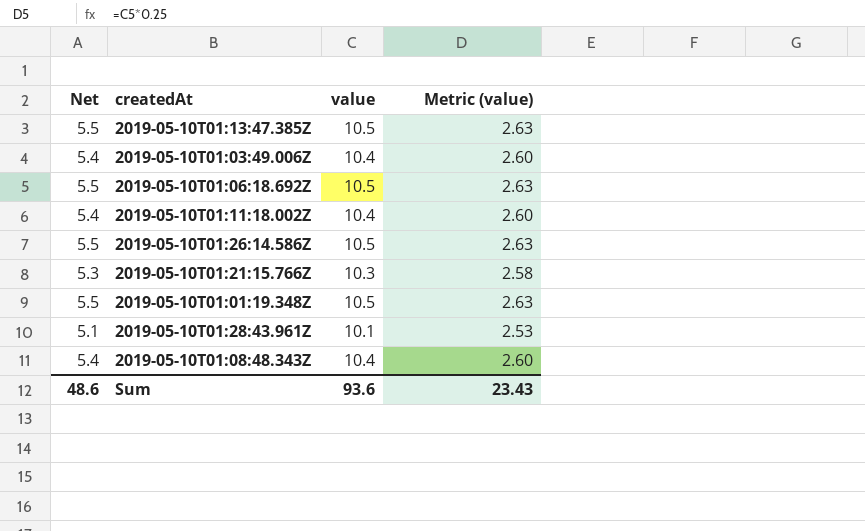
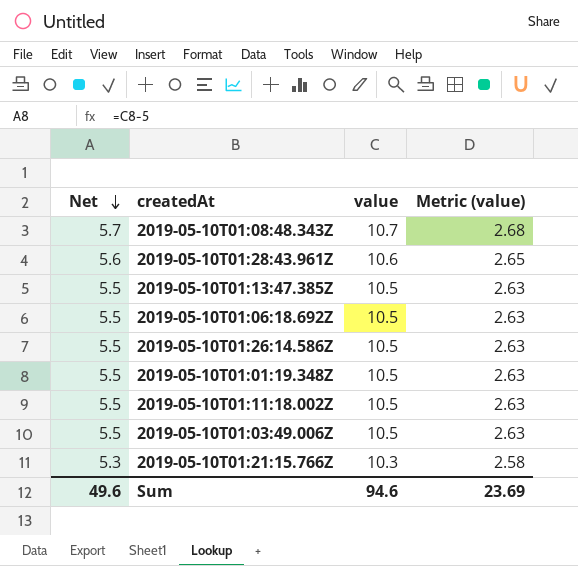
row order: none -> Net descending
2019-05-10T01:08:48.343Z | Net: 5.4 -> 5.7
2019-05-10T01:08:48.343Z | value: 10.4 -> 10.7
2019-05-10T01:08:48.343Z | Metric (value): 2.60 -> 2.68
2019-05-10T01:28:43.961Z | Net: 5.1 -> 5.6
2019-05-10T01:28:43.961Z | value: 10.1 -> 10.6
2019-05-10T01:28:43.961Z | Metric (value): 2.53 -> 2.65
2019-05-10T01:11:18.002Z | Net: 5.4 -> 5.5
2019-05-10T01:11:18.002Z | value: 10.4 -> 10.5
2019-05-10T01:11:18.002Z | Metric (value): 2.60 -> 2.63
2019-05-10T01:03:49.006Z | Net: 5.4 -> 5.5
2019-05-10T01:03:49.006Z | value: 10.4 -> 10.5
2019-05-10T01:03:49.006Z | Metric (value): 2.60 -> 2.63
Sum | Net: 48.6 -> 49.6
Sum | value: 93.6 -> 94.6
Sum | Metric (value): 23.43 -> 23.69

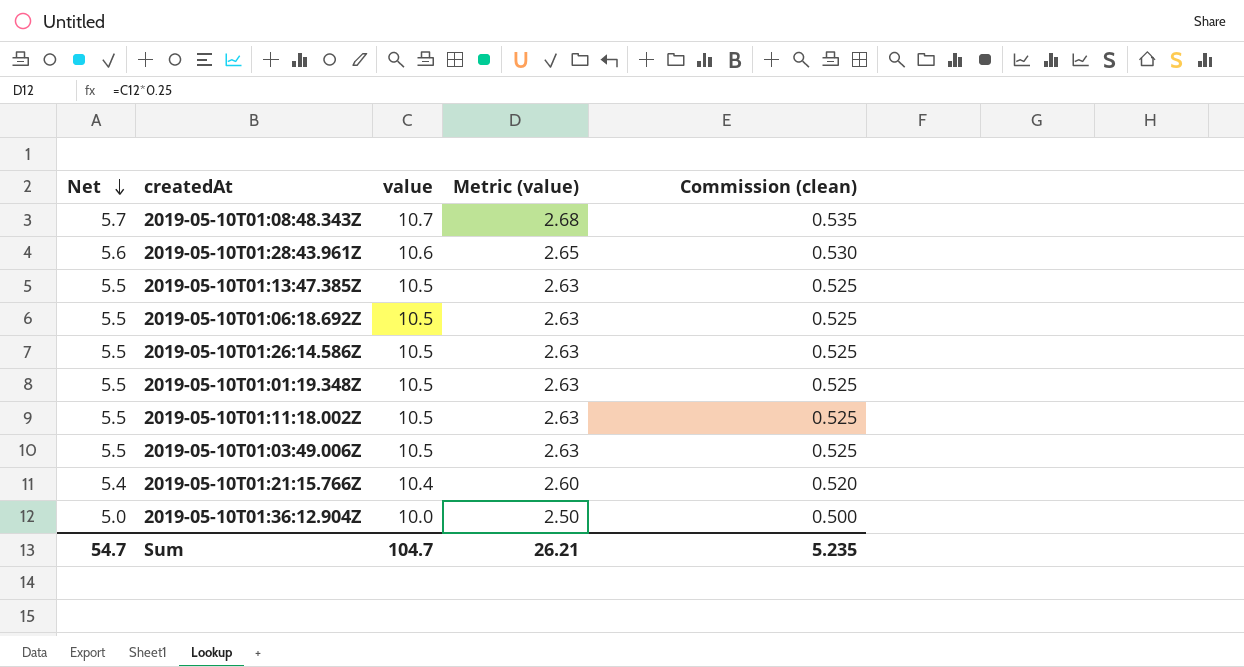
column Commission (clean) | formula: none -> [value] * 0.05
2019-05-10T01:21:15.766Z | Net: 5.3 -> 5.4
2019-05-10T01:21:15.766Z | value: 10.3 -> 10.4
2019-05-10T01:21:15.766Z | Metric (value): 2.58 -> 2.60
row 2019-05-10T01:36:12.904Z: none -> 5.0 | 10.0 | 2.50 | 0.500
Sum | Net: 49.6 -> 54.7
Sum | value: 94.6 -> 104.7
Sum | Metric (value): 23.69 -> 26.21

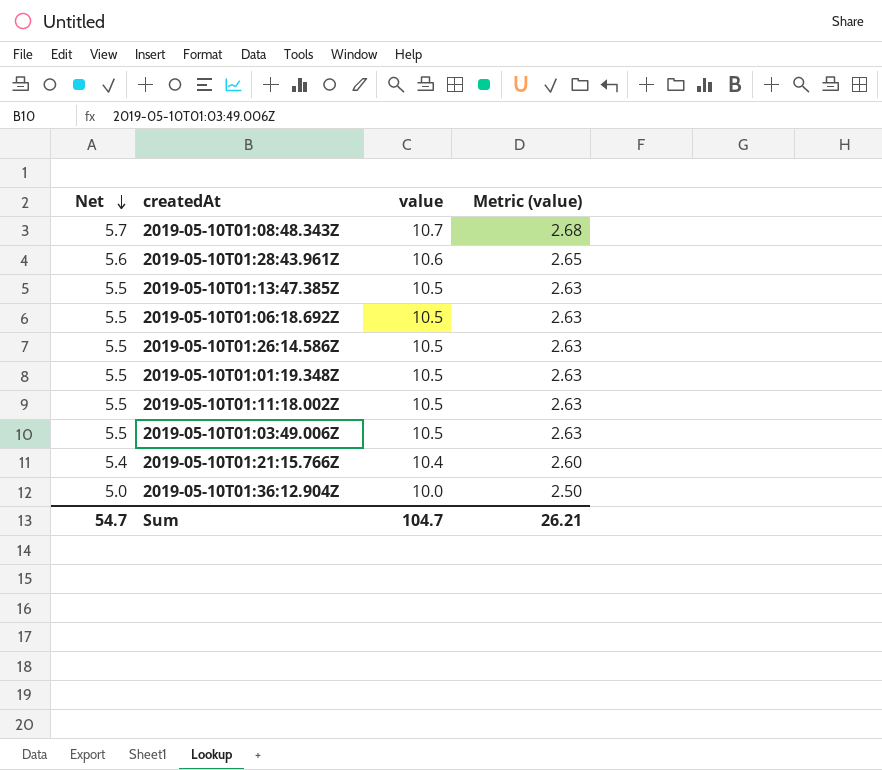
column Commission (clean) | formula: [value] * 0.05 -> none

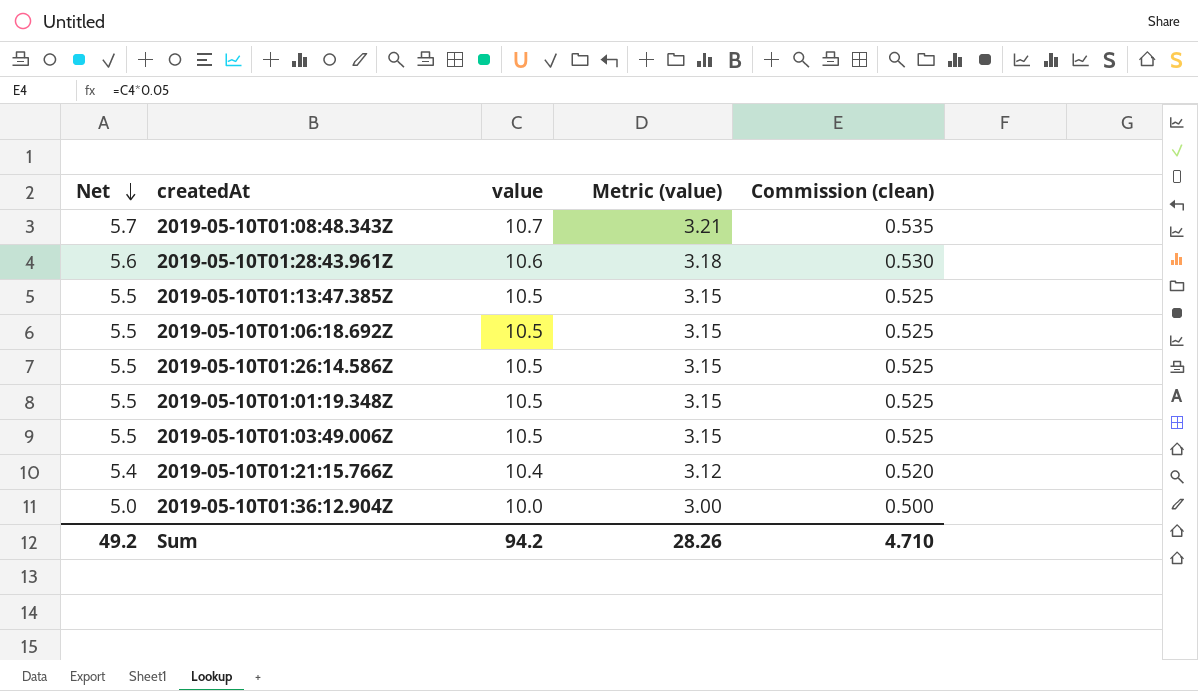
column Metric (value) | formula: [value] * 0.25 -> [value] * 0.3
column Commission (clean) | formula: none -> [value] * 0.05
row 2019-05-10T01:11:18.002Z: 5.5 | 10.5 | 2.63 -> none
Sum | Net: 54.7 -> 49.2
Sum | value: 104.7 -> 94.2
Sum | Metric (value): 26.21 -> 28.26

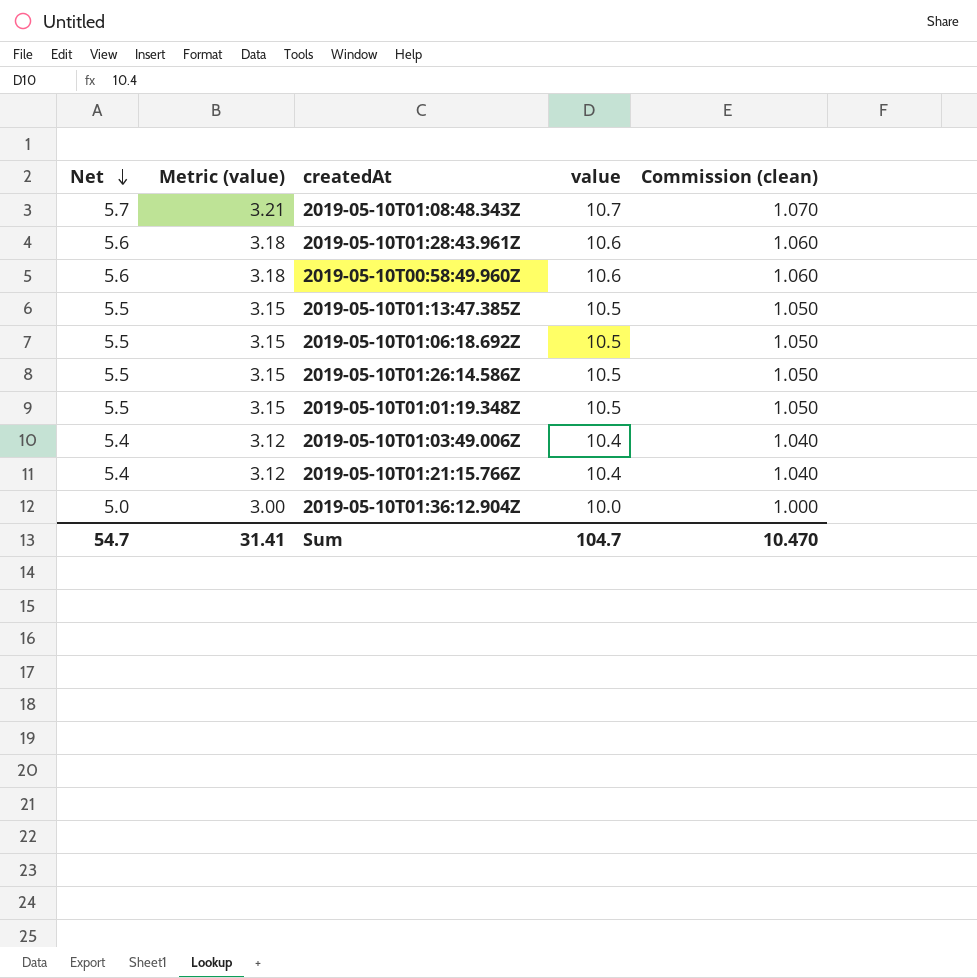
column Metric (value) | position: 4 -> 2
column Commission (clean) | formula: [value] * 0.05 -> [value] * 0.1
row 2019-05-10T00:58:49.960Z: none -> 5.6 | 3.18 | 10.6 | 1.060
2019-05-10T01:03:49.006Z | Net: 5.5 -> 5.4
2019-05-10T01:03:49.006Z | Metric (value): 3.15 -> 3.12
2019-05-10T01:03:49.006Z | value: 10.5 -> 10.4
Sum | Net: 49.2 -> 54.7
Sum | Metric (value): 28.26 -> 31.41
Sum | value: 94.2 -> 104.7
Sum | Commission (clean): 4.710 -> 10.470

